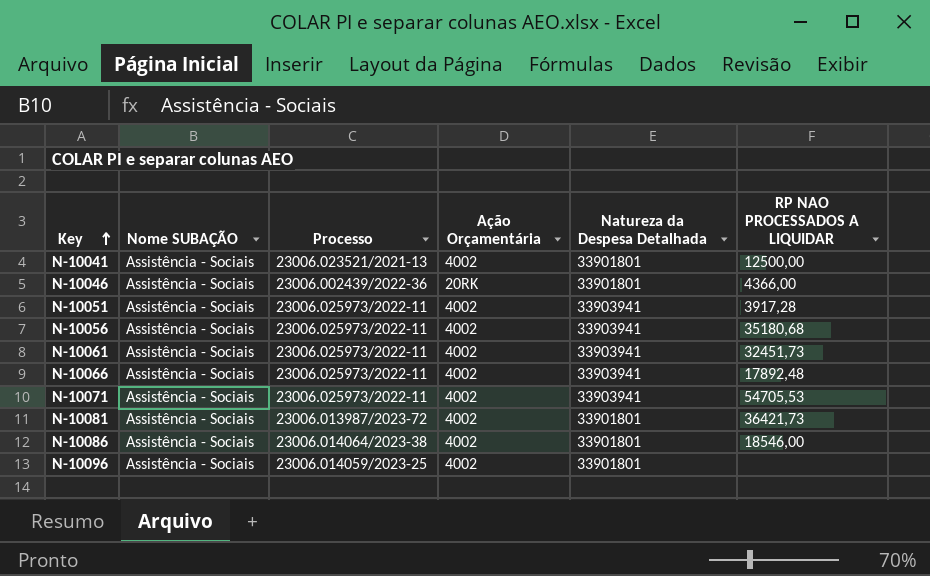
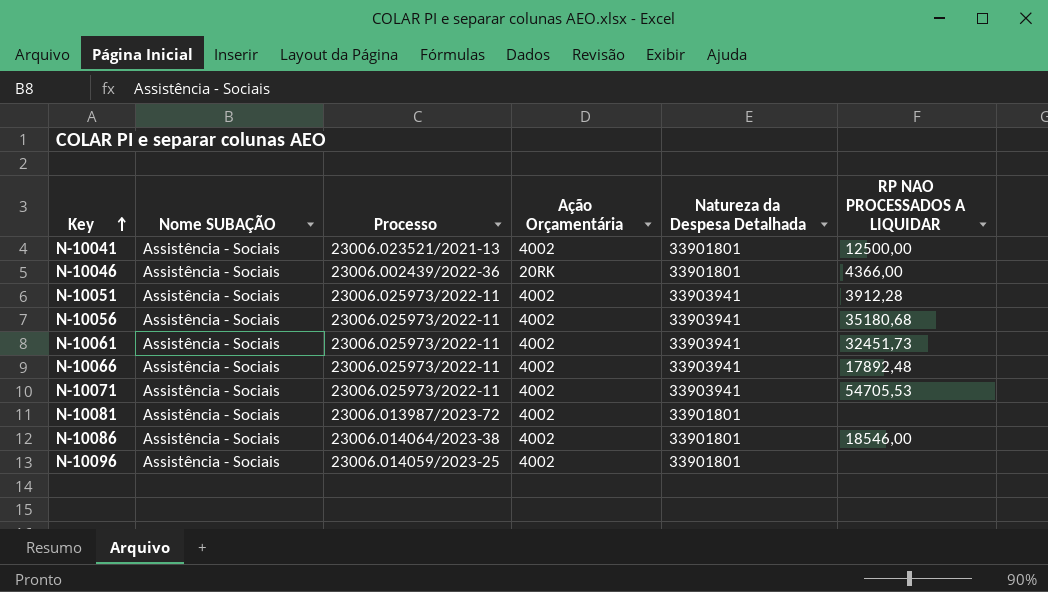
N-10051 | RP NAO PROCESSADOS A LIQUIDAR: 3917,28 -> 3912,28
N-10081 | RP NAO PROCESSADOS A LIQUIDAR: 36421,73 -> none

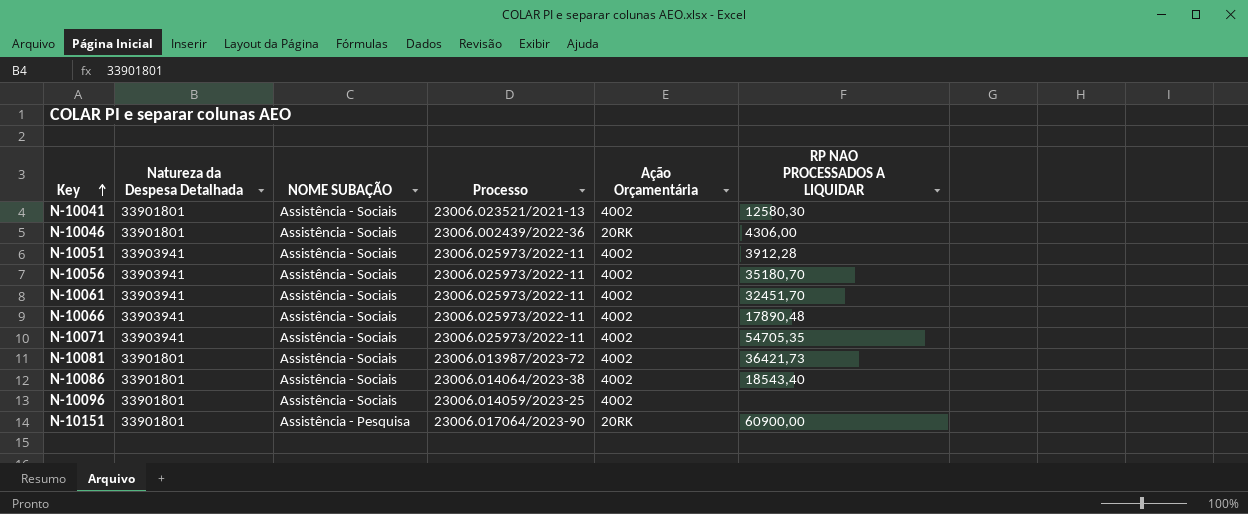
column Natureza da Despesa Detalhada | position: 5 -> 2
column name: Nome SUBAÇÃO -> NOME SUBAÇÃO
N-10041 | RP NAO PROCESSADOS A LIQUIDAR: 12500,00 -> 12580,30
N-10046 | RP NAO PROCESSADOS A LIQUIDAR: 4366,00 -> 4306,00
N-10056 | RP NAO PROCESSADOS A LIQUIDAR: 35180,68 -> 35180,70
N-10061 | RP NAO PROCESSADOS A LIQUIDAR: 32451,73 -> 32451,70
N-10066 | RP NAO PROCESSADOS A LIQUIDAR: 17892,48 -> 17890,48
N-10071 | RP NAO PROCESSADOS A LIQUIDAR: 54705,53 -> 54705,35
N-10081 | RP NAO PROCESSADOS A LIQUIDAR: none -> 36421,73
N-10086 | RP NAO PROCESSADOS A LIQUIDAR: 18546,00 -> 18543,40
row N-10151: none -> 33901801 | Assistência - Pesquisa | 23006.017064/2023-90 | 20RK | 60900,00

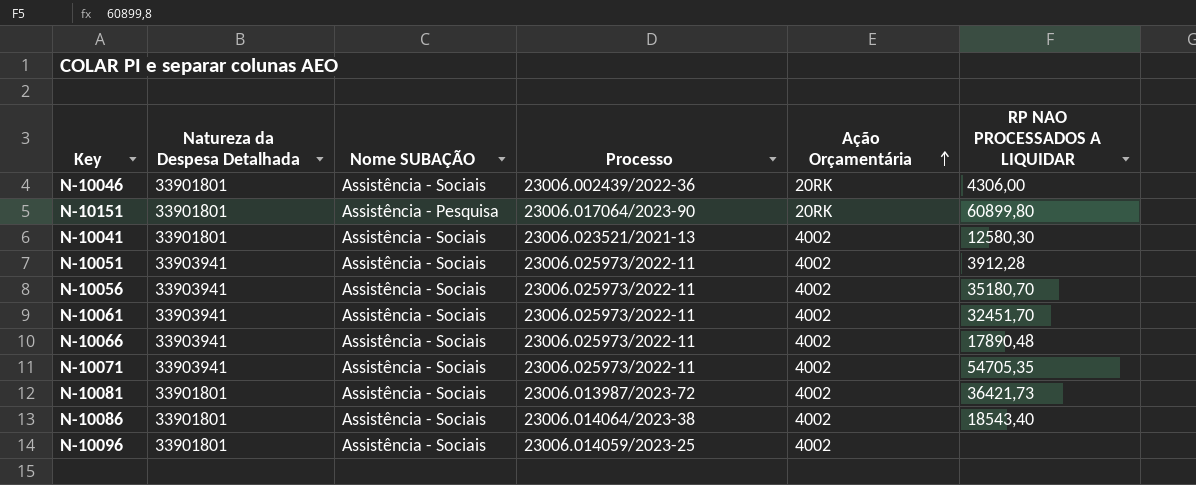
row order: Key ascending -> Ação Orçamentária ascending
column name: NOME SUBAÇÃO -> Nome SUBAÇÃO
N-10151 | RP NAO PROCESSADOS A LIQUIDAR: 60900,00 -> 60899,80

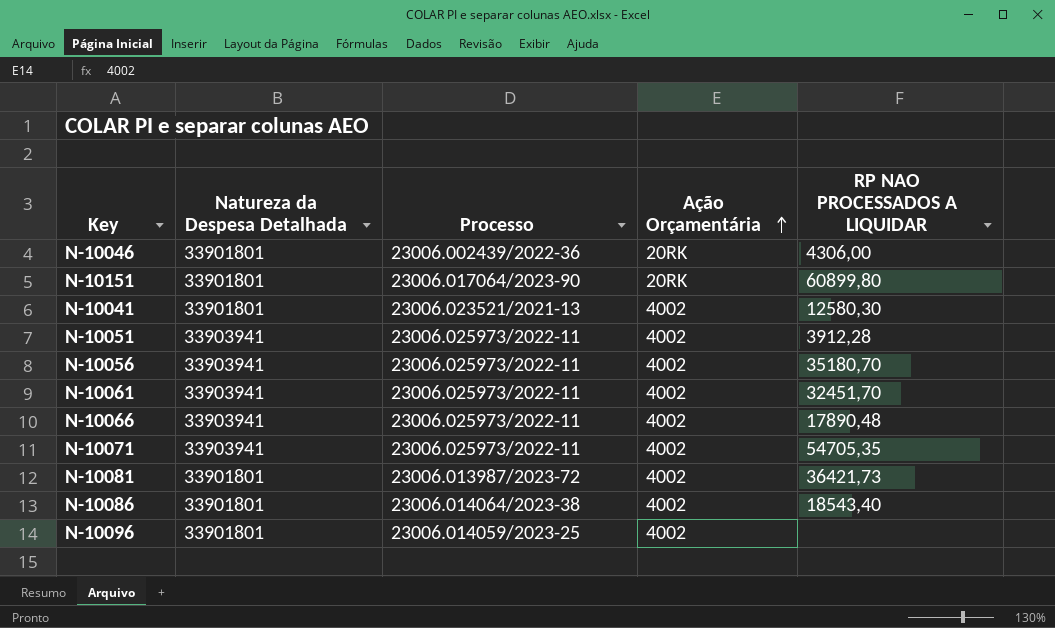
column Nome SUBAÇÃO | position: 3 -> none

